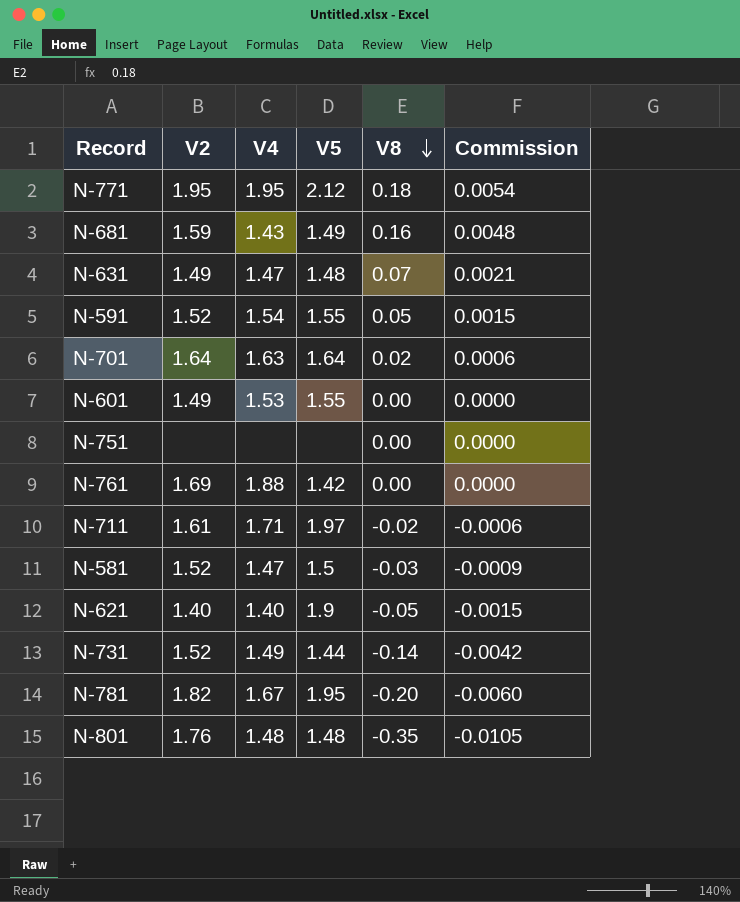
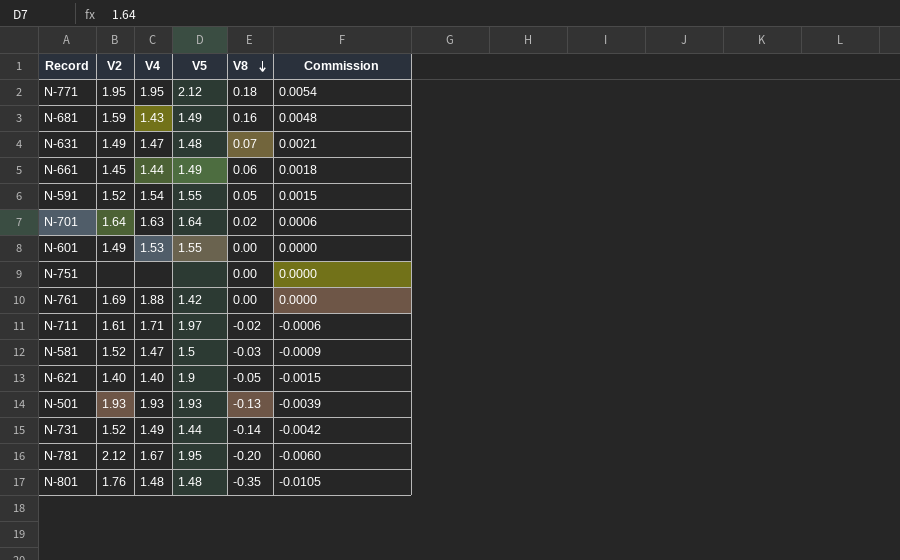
row N-661: none -> 1.45 | 1.44 | 1.49 | 0.06 | 0.0018
row N-501: none -> 1.93 | 1.93 | 1.93 | -0.13 | -0.0039
N-781 | V2: 1.82 -> 2.12

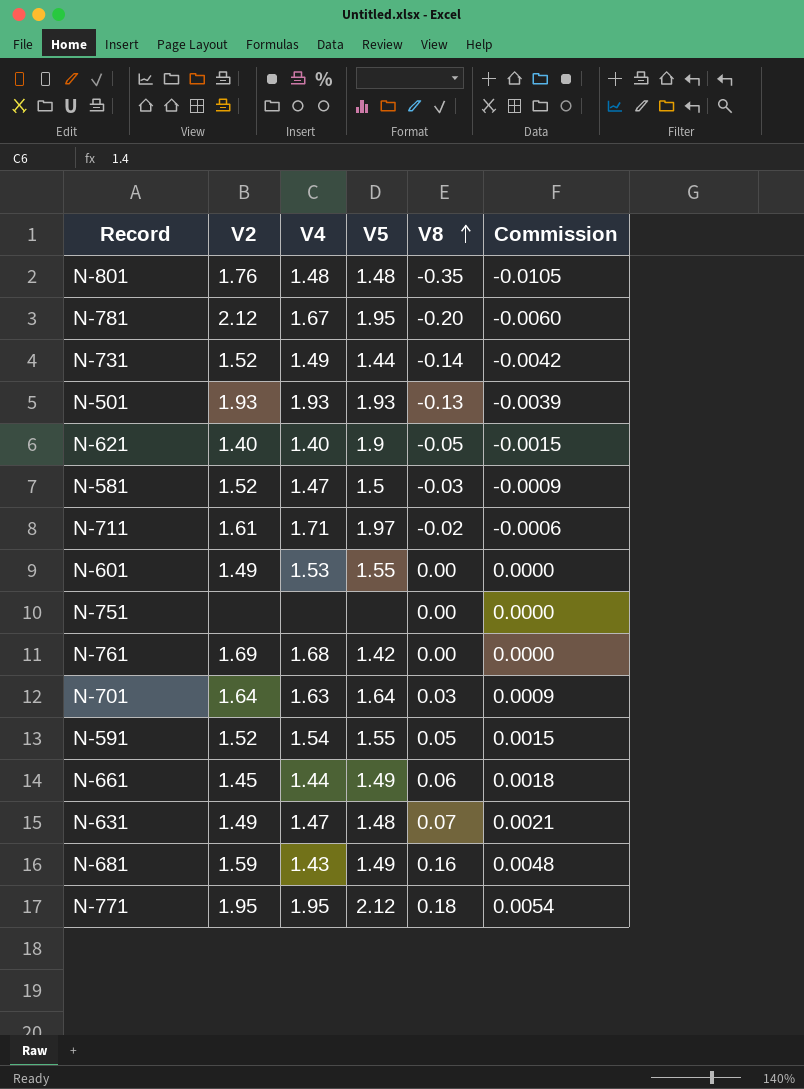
row order: V8 descending -> V8 ascending
N-761 | V4: 1.88 -> 1.68
N-701 | V8: 0.02 -> 0.03
N-701 | Commission: 0.0006 -> 0.0009

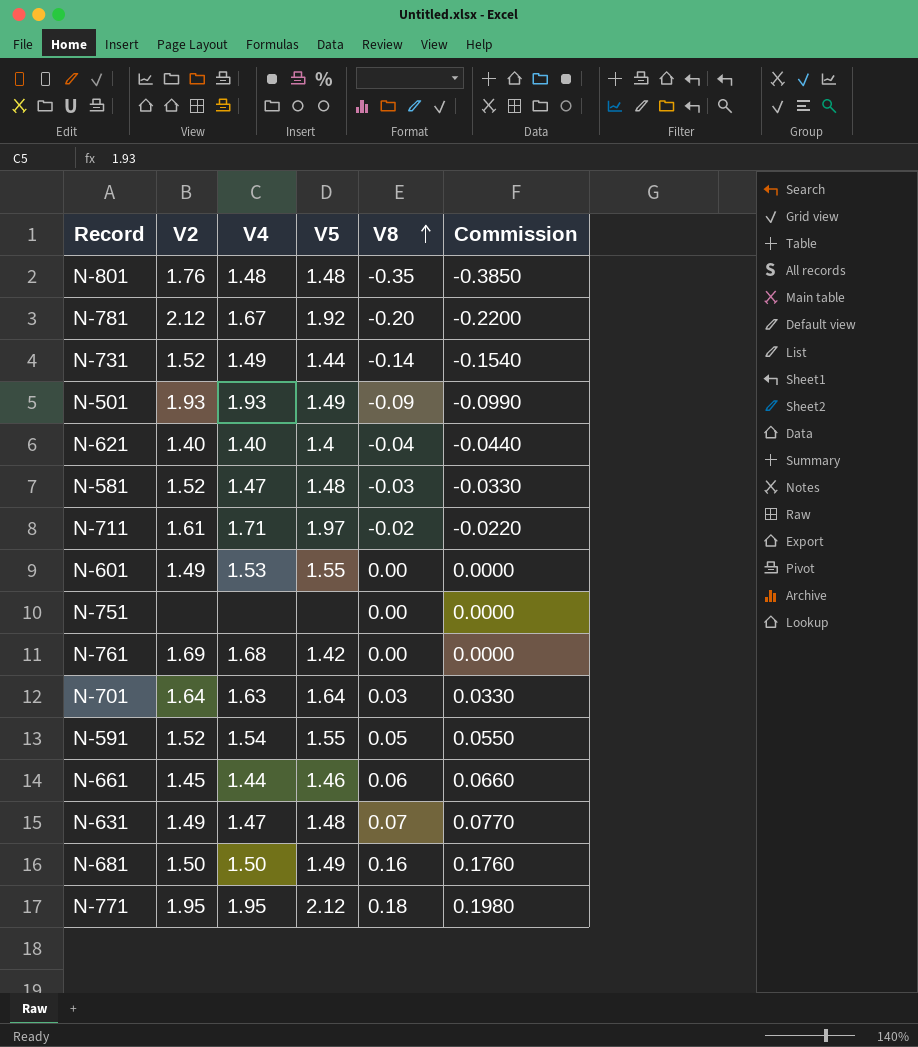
column Commission | formula: [V8] * 0.03 -> [V8] * 1.1
N-781 | V5: 1.95 -> 1.92
N-501 | V5: 1.93 -> 1.49
N-501 | V8: -0.13 -> -0.09
N-621 | V5: 1.9 -> 1.4
N-621 | V8: -0.05 -> -0.04
N-581 | V5: 1.5 -> 1.48
N-661 | V5: 1.49 -> 1.46
N-681 | V2: 1.59 -> 1.50
N-681 | V4: 1.43 -> 1.50

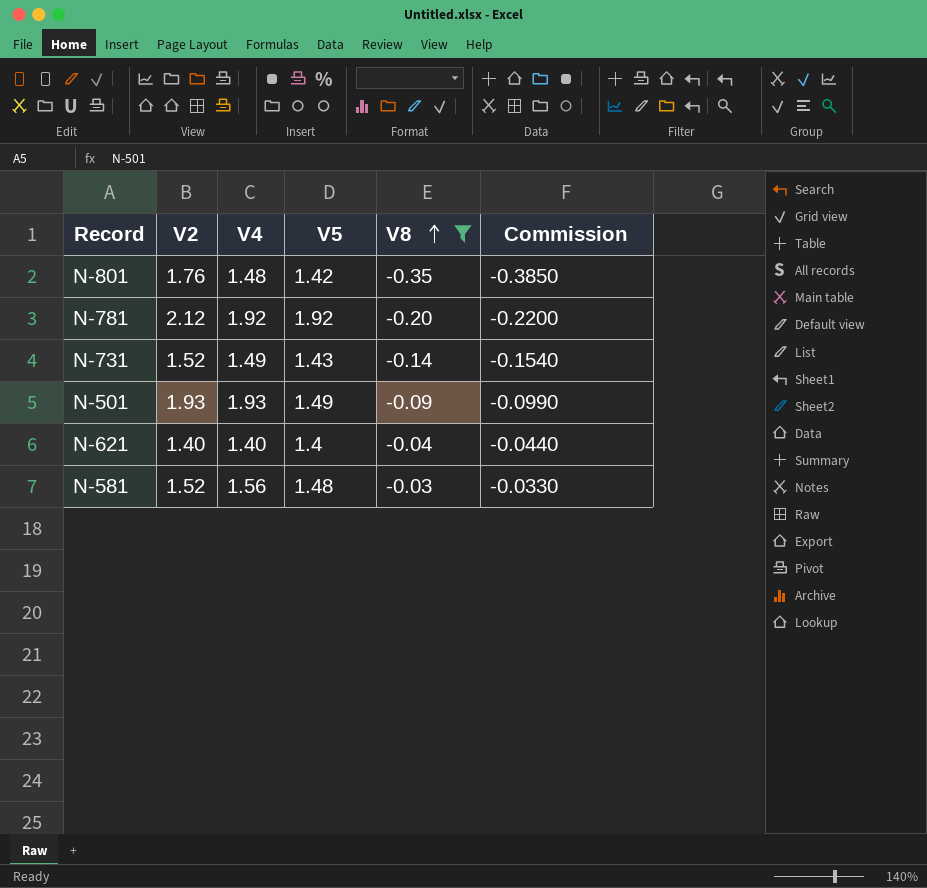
filter: none -> V8 <= -0.03
N-801 | V5: 1.48 -> 1.42
N-781 | V4: 1.67 -> 1.92
N-731 | V5: 1.44 -> 1.43
N-581 | V4: 1.47 -> 1.56

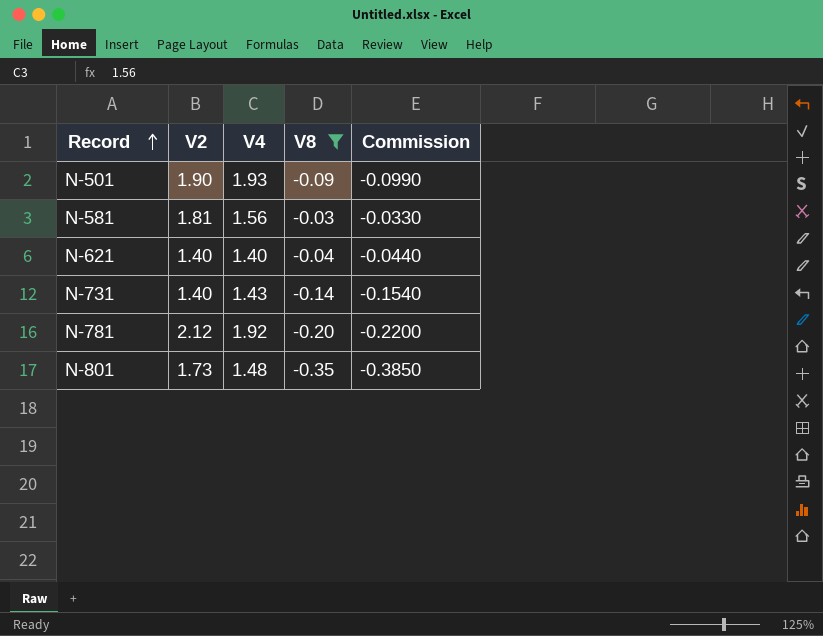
row order: V8 ascending -> Record ascending
column V5 | position: 4 -> none
N-501 | V2: 1.93 -> 1.90
N-581 | V2: 1.52 -> 1.81
N-731 | V2: 1.52 -> 1.40
N-731 | V4: 1.49 -> 1.43
N-801 | V2: 1.76 -> 1.73

